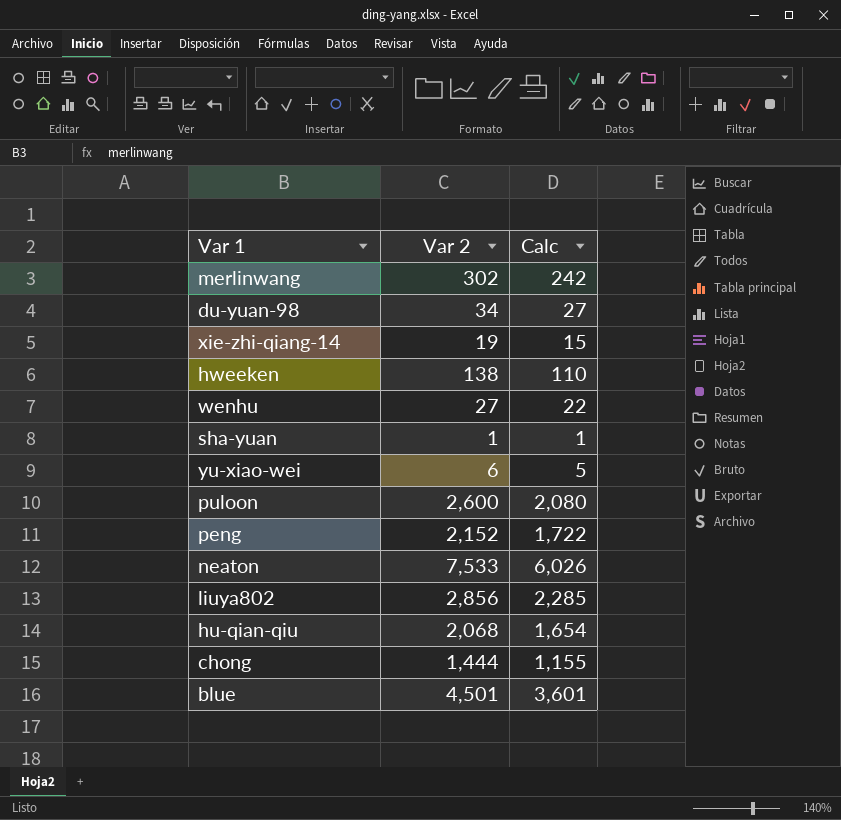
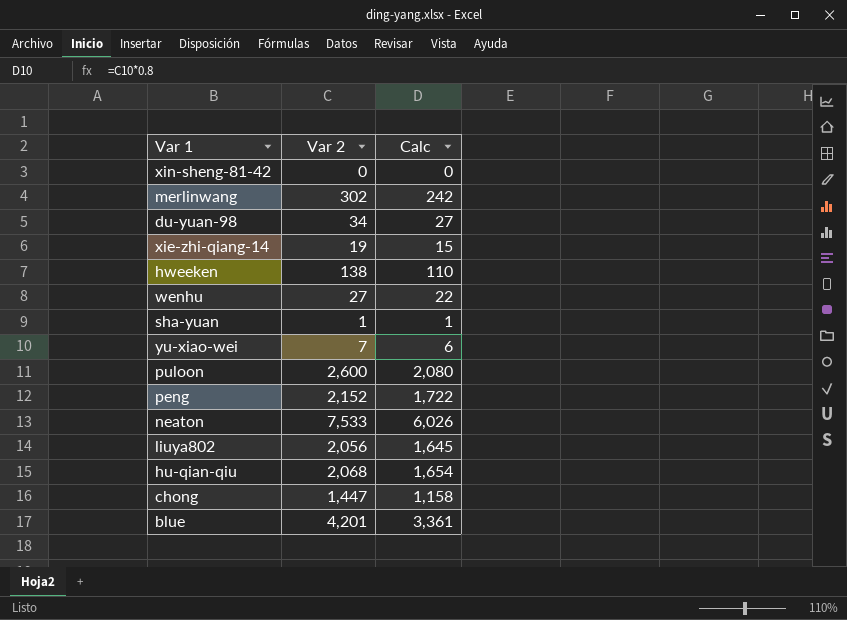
row xin-sheng-81-42: none -> 0 | 0
yu-xiao-wei | Var 2: 6 -> 7
yu-xiao-wei | Calc: 5 -> 6
liuya802 | Var 2: 2,856 -> 2,056
liuya802 | Calc: 2,285 -> 1,645
chong | Var 2: 1,444 -> 1,447
chong | Calc: 1,155 -> 1,158
blue | Var 2: 4,501 -> 4,201
blue | Calc: 3,601 -> 3,361

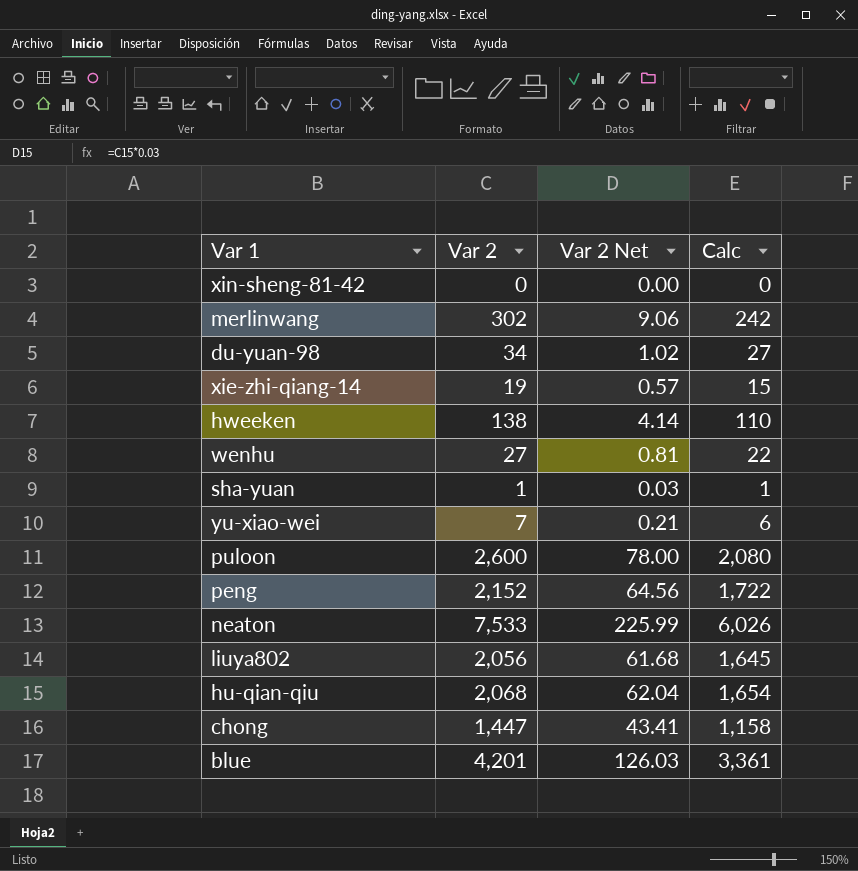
column Var 2 Net | formula: none -> [Var 2] * 0.03

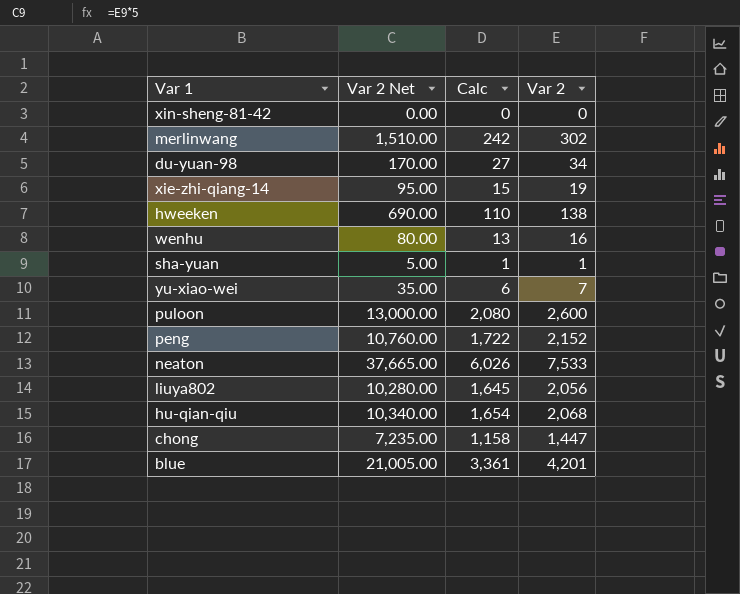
column Var 2 Net | formula: [Var 2] * 0.03 -> [Var 2] * 5
column Var 2 | position: 2 -> 4
wenhu | Calc: 22 -> 13
wenhu | Var 2: 27 -> 16

